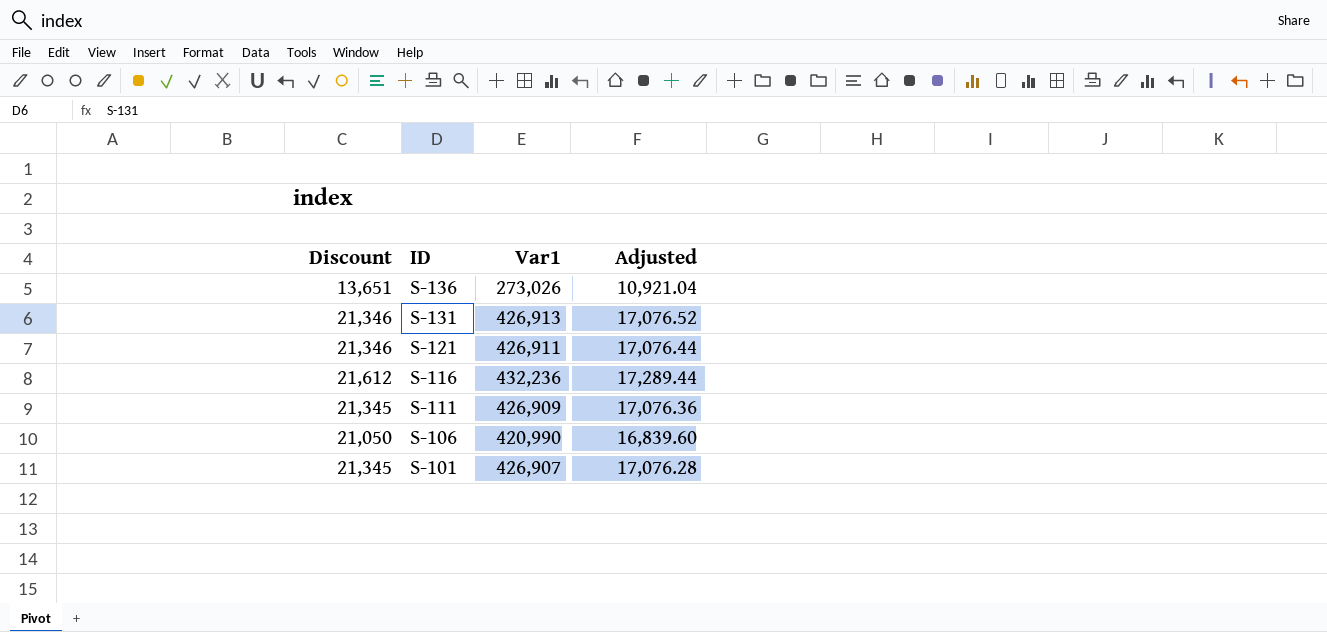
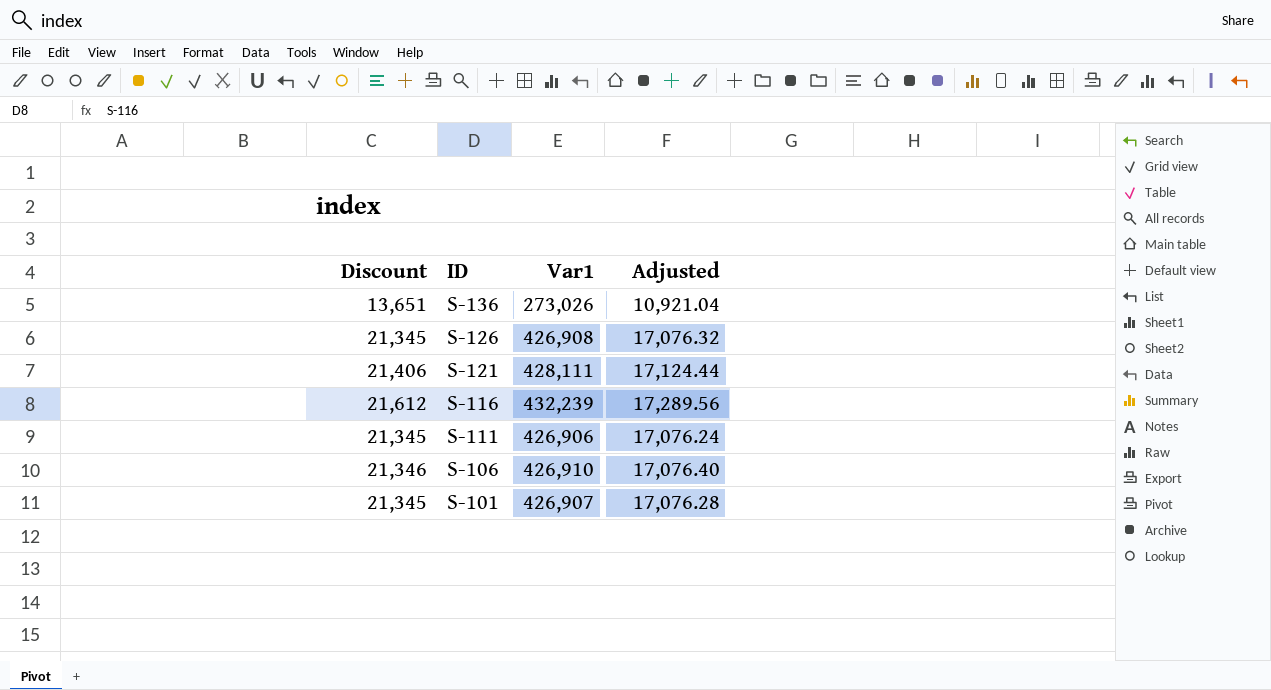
row S-131: 21,346 | 426,913 | 17,076.52 -> none
row S-126: none -> 21,345 | 426,908 | 17,076.32
S-121 | Discount: 21,346 -> 21,406
S-121 | Var1: 426,911 -> 428,111
S-121 | Adjusted: 17,076.44 -> 17,124.44
S-116 | Var1: 432,236 -> 432,239
S-116 | Adjusted: 17,289.44 -> 17,289.56
S-111 | Var1: 426,909 -> 426,906
S-111 | Adjusted: 17,076.36 -> 17,076.24
S-106 | Discount: 21,050 -> 21,346
S-106 | Var1: 420,990 -> 426,910
S-106 | Adjusted: 16,839.60 -> 17,076.40

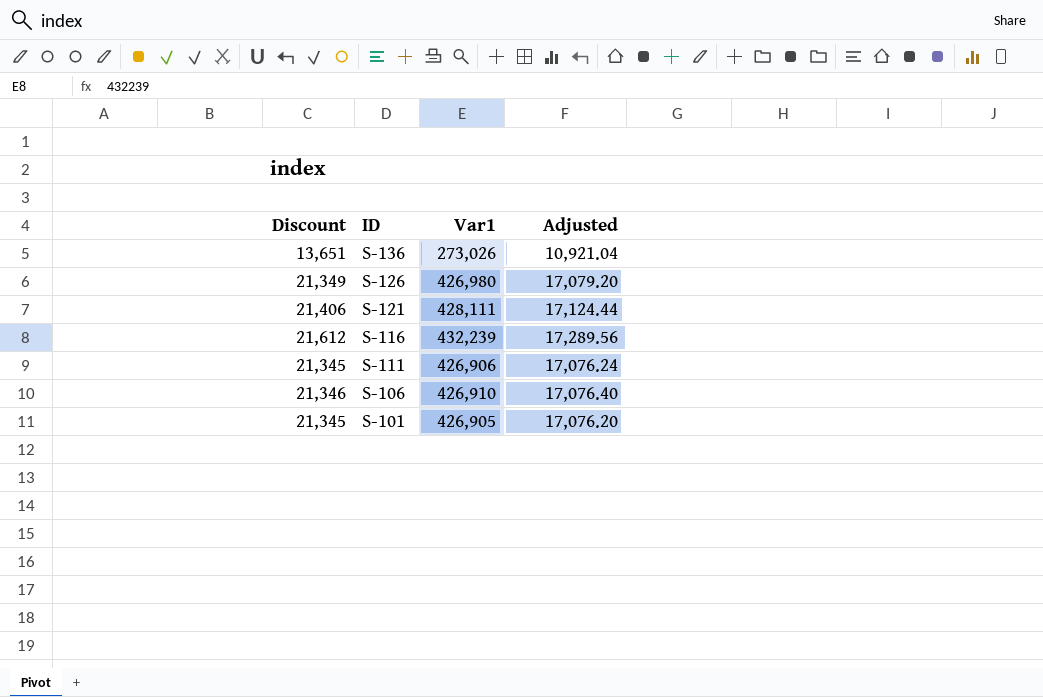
S-126 | Discount: 21,345 -> 21,349
S-126 | Var1: 426,908 -> 426,980
S-126 | Adjusted: 17,076.32 -> 17,079.20
S-101 | Var1: 426,907 -> 426,905
S-101 | Adjusted: 17,076.28 -> 17,076.20

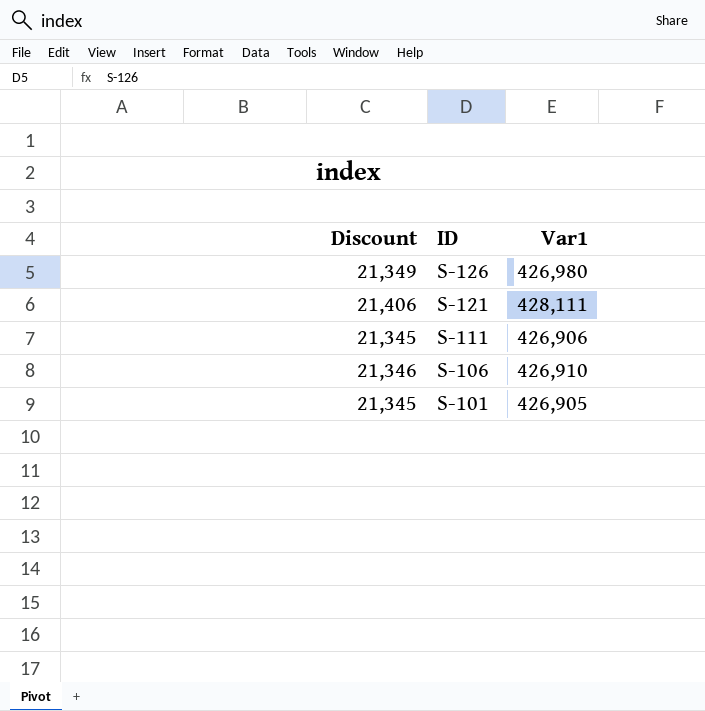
column Adjusted | formula: [Var1] * 0.04 -> none
row S-136: 13,651 | 273,026 | 10,921.04 -> none
row S-116: 21,612 | 432,239 | 17,289.56 -> none

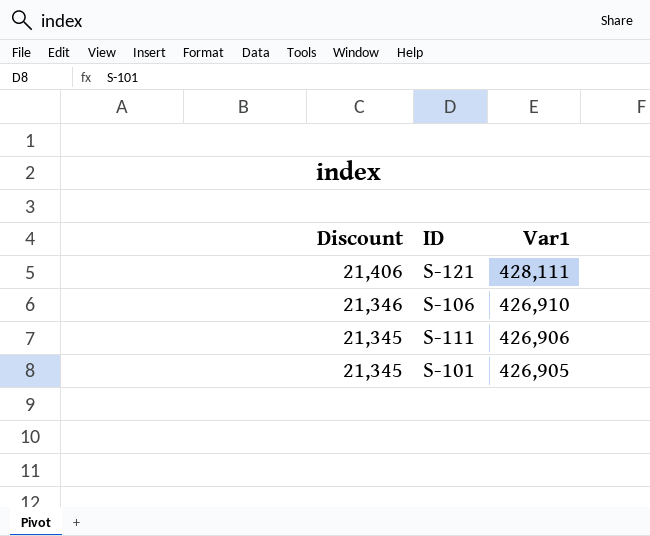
row order: ID descending -> Discount descending
row S-126: 21,349 | 426,980 -> none

